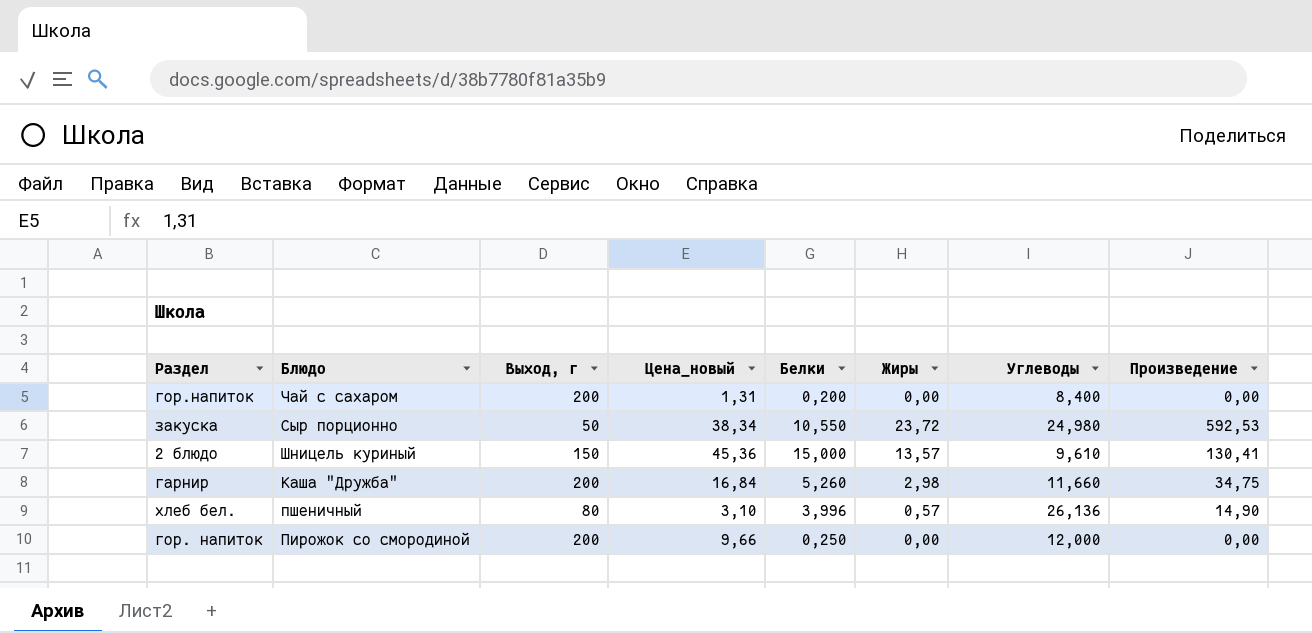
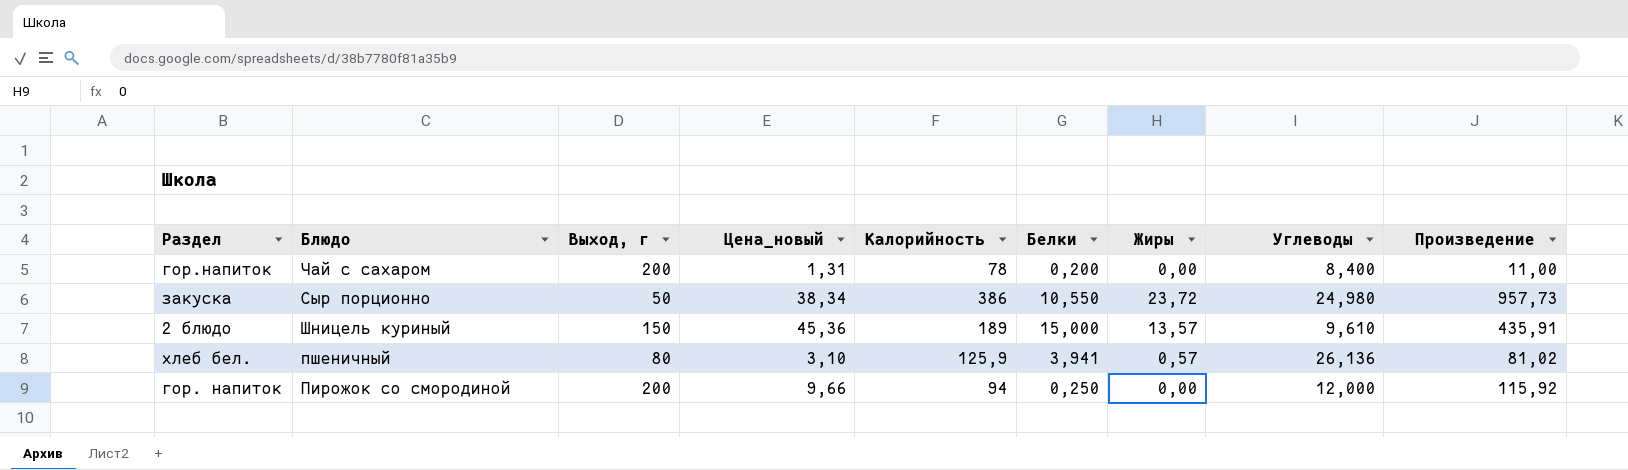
column Калорийность | position: none -> 5
column Произведение | formula: [Жиры] * [Углеводы] -> [Цена_новый] * [Углеводы]
row гарнир: Каша "Дружба" | 200 | 16,84 | 5,260 | 2,98 | 11,660 | 34,75 -> none
хлеб бел. | Белки: 3,996 -> 3,941

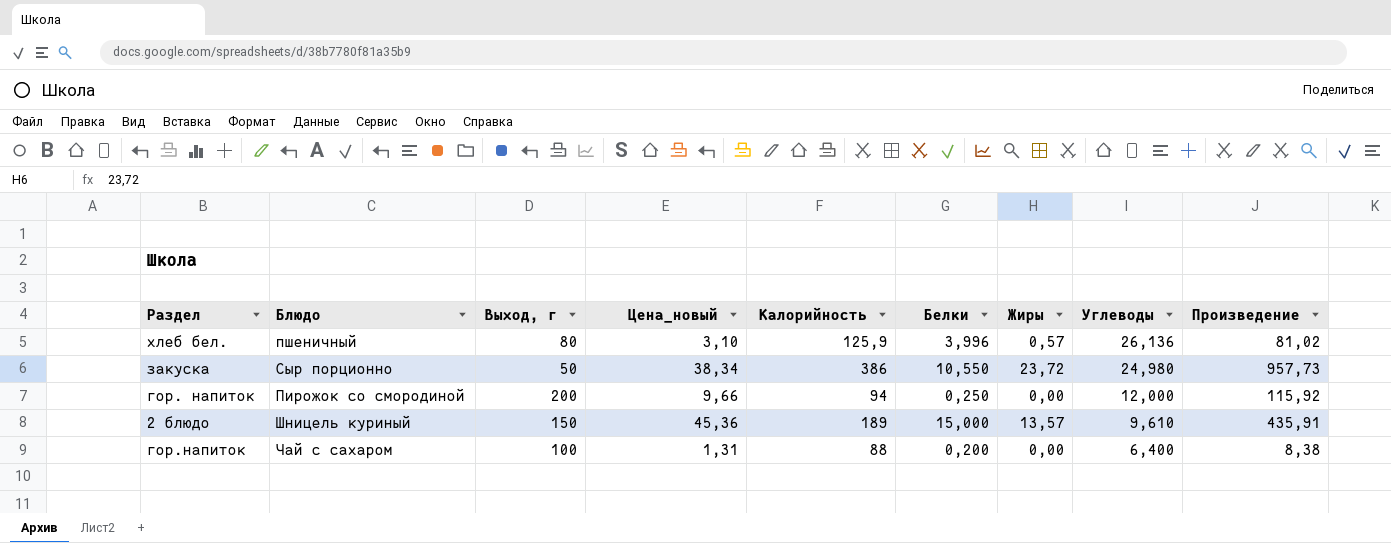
row order: none -> Углеводы descending
хлеб бел. | Белки: 3,941 -> 3,996
гор.напиток | Выход, г: 200 -> 100
гор.напиток | Калорийность: 78 -> 88
гор.напиток | Углеводы: 8,400 -> 6,400
гор.напиток | Произведение: 11,00 -> 8,38

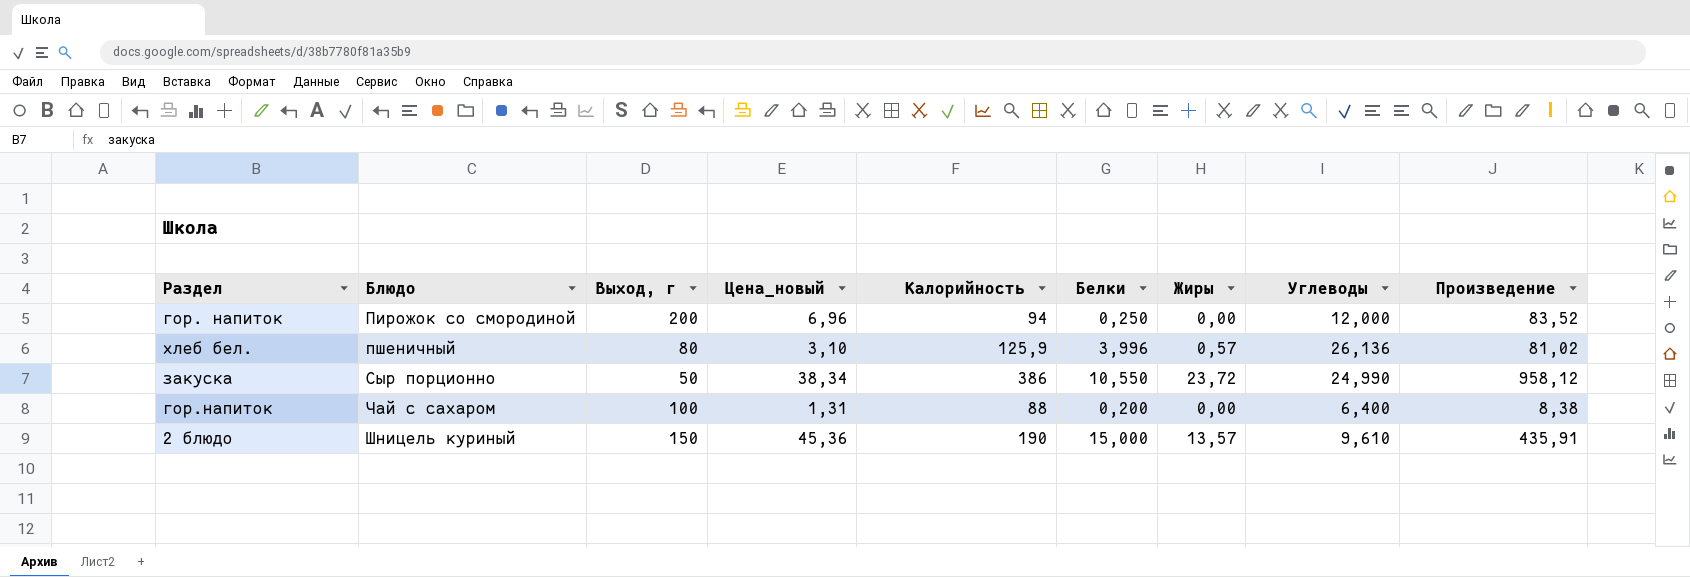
row order: Углеводы descending -> Блюдо ascending
гор. напиток | Цена_новый: 9,66 -> 6,96
гор. напиток | Произведение: 115,92 -> 83,52
закуска | Углеводы: 24,980 -> 24,990
закуска | Произведение: 957,73 -> 958,12
2 блюдо | Калорийность: 189 -> 190

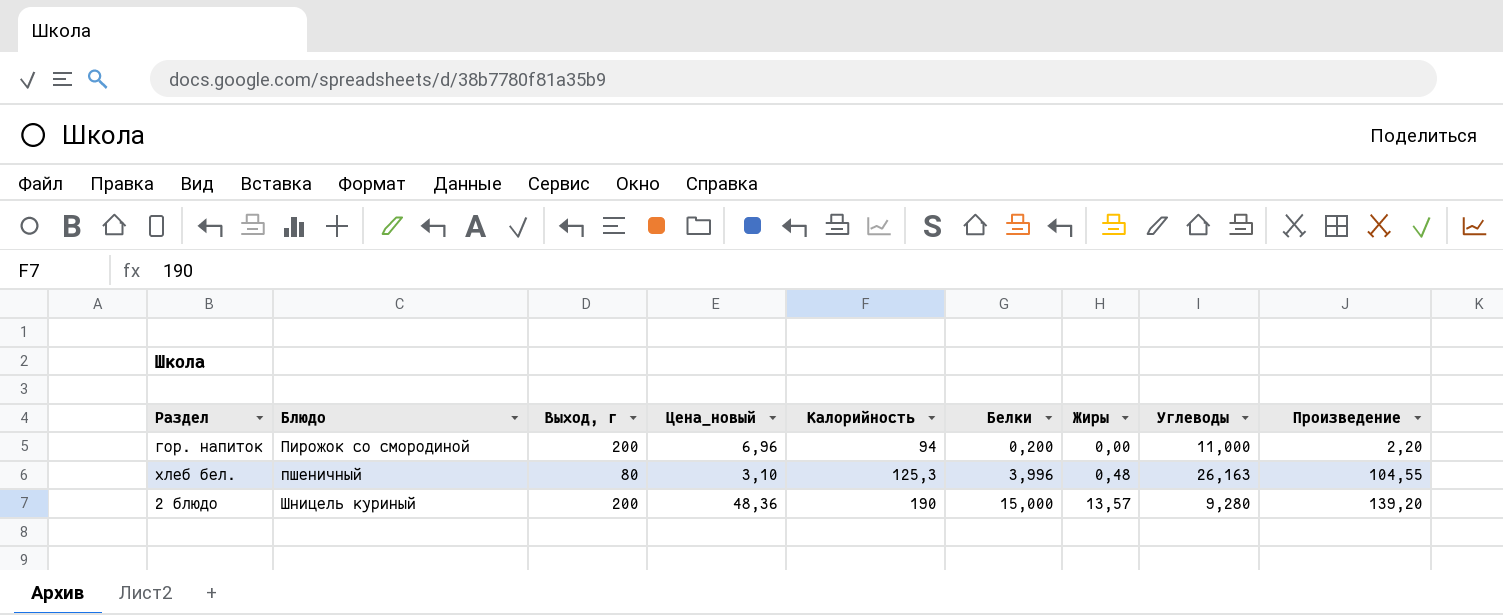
column Произведение | formula: [Цена_новый] * [Углеводы] -> [Белки] * [Углеводы]
row закуска: Сыр порционно | 50 | 38,34 | 386 | 10,550 | 23,72 | 24,990 | 958,12 -> none
row гор.напиток: Чай с сахаром | 100 | 1,31 | 88 | 0,200 | 0,00 | 6,400 | 8,38 -> none
гор. напиток | Белки: 0,250 -> 0,200
гор. напиток | Углеводы: 12,000 -> 11,000
хлеб бел. | Калорийность: 125,9 -> 125,3
хлеб бел. | Жиры: 0,57 -> 0,48
хлеб бел. | Углеводы: 26,136 -> 26,163
2 блюдо | Выход, г: 150 -> 200
2 блюдо | Цена_новый: 45,36 -> 48,36
2 блюдо | Углеводы: 9,610 -> 9,280

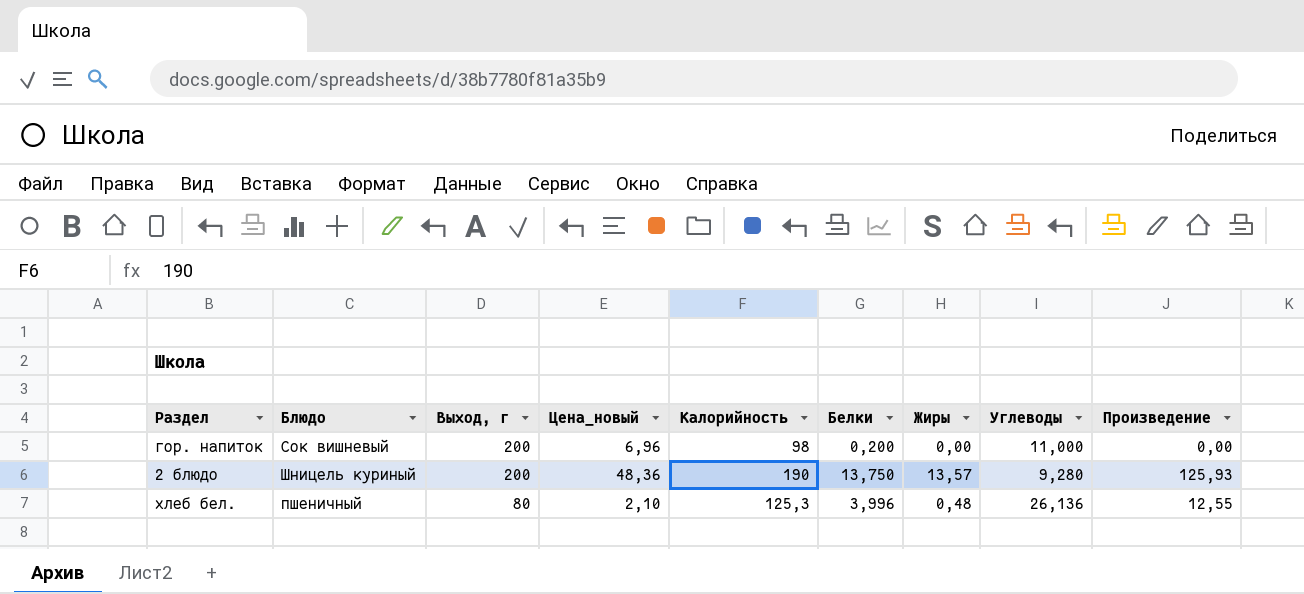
row order: Блюдо ascending -> Выход, г descending
column Произведение | formula: [Белки] * [Углеводы] -> [Жиры] * [Углеводы]
гор. напиток | Блюдо: Пирожок со смородиной -> Сок вишневый
гор. напиток | Калорийность: 94 -> 98
2 блюдо | Белки: 15,000 -> 13,750
хлеб бел. | Цена_новый: 3,10 -> 2,10
хлеб бел. | Углеводы: 26,163 -> 26,136

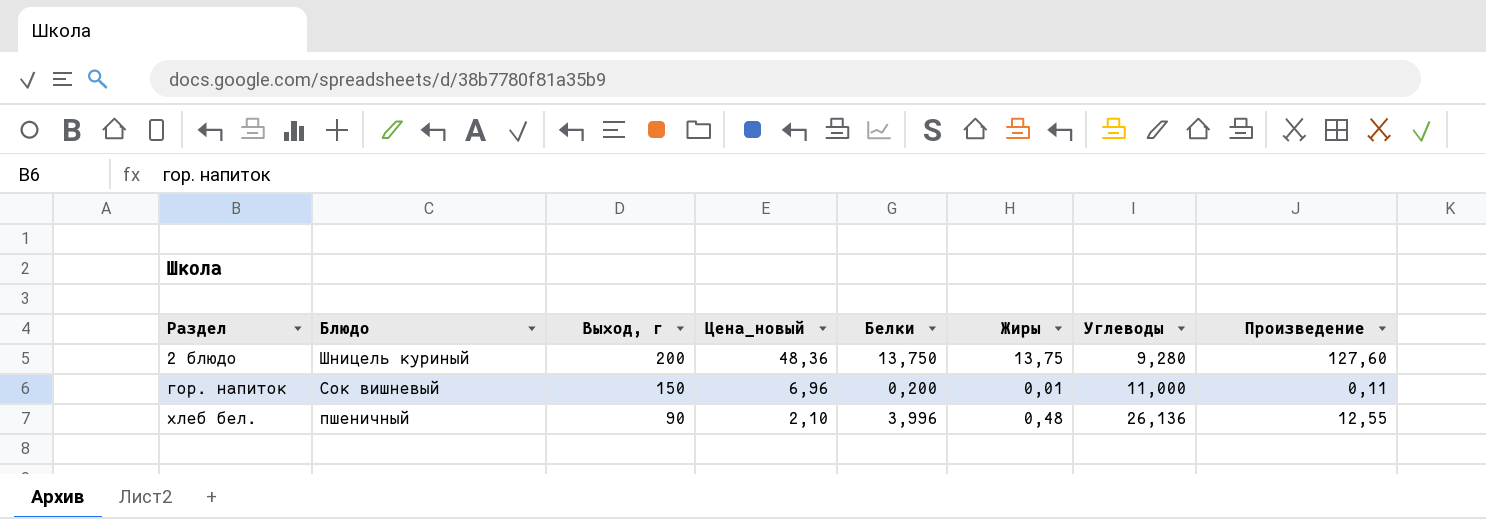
row order: Выход, г descending -> Раздел ascending
column Калорийность | position: 5 -> none
2 блюдо | Жиры: 13,57 -> 13,75
2 блюдо | Произведение: 125,93 -> 127,60
гор. напиток | Выход, г: 200 -> 150
гор. напиток | Жиры: 0,00 -> 0,01
гор. напиток | Произведение: 0,00 -> 0,11
хлеб бел. | Выход, г: 80 -> 90

